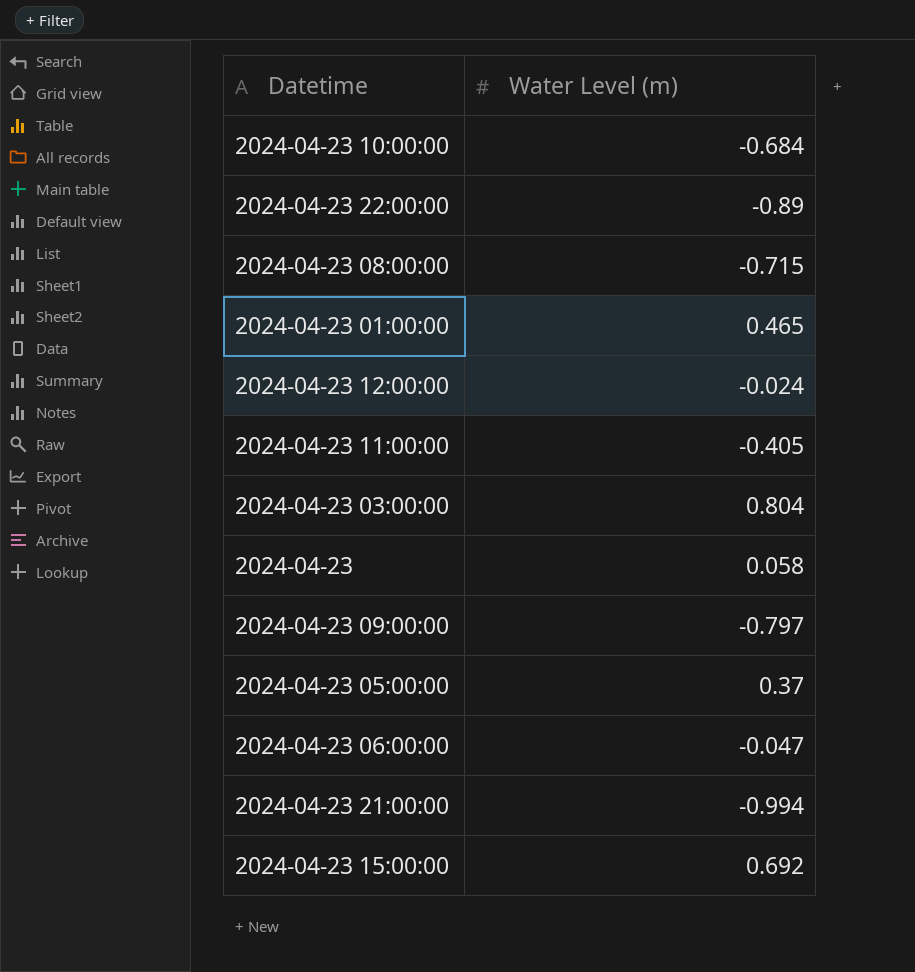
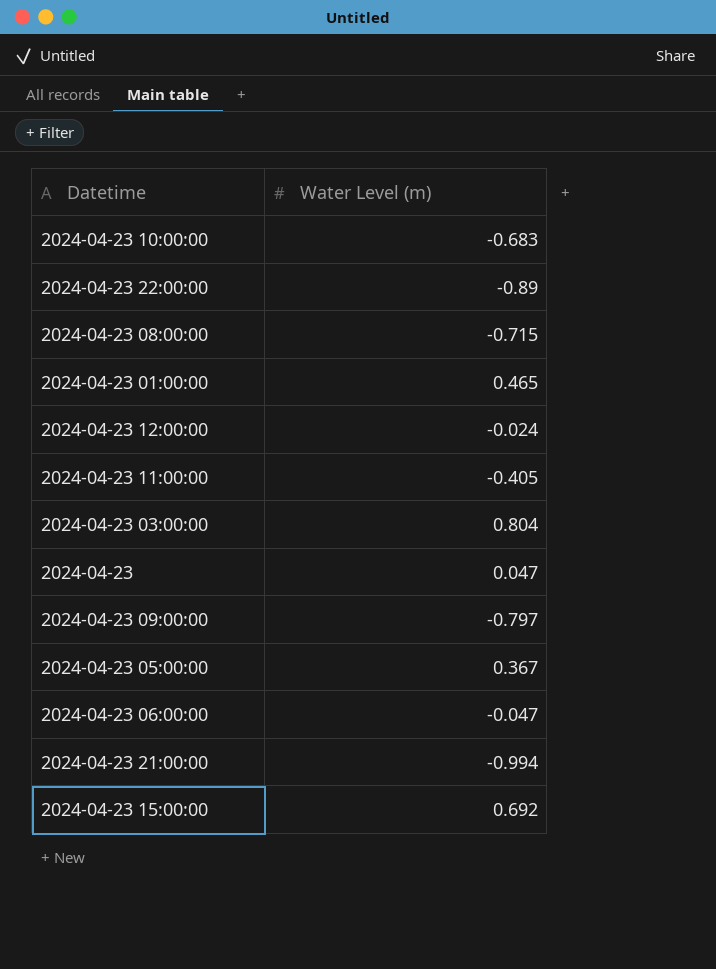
2024-04-23 10:00:00 | Water Level (m): -0.684 -> -0.683
2024-04-23 | Water Level (m): 0.058 -> 0.047
2024-04-23 05:00:00 | Water Level (m): 0.37 -> 0.367

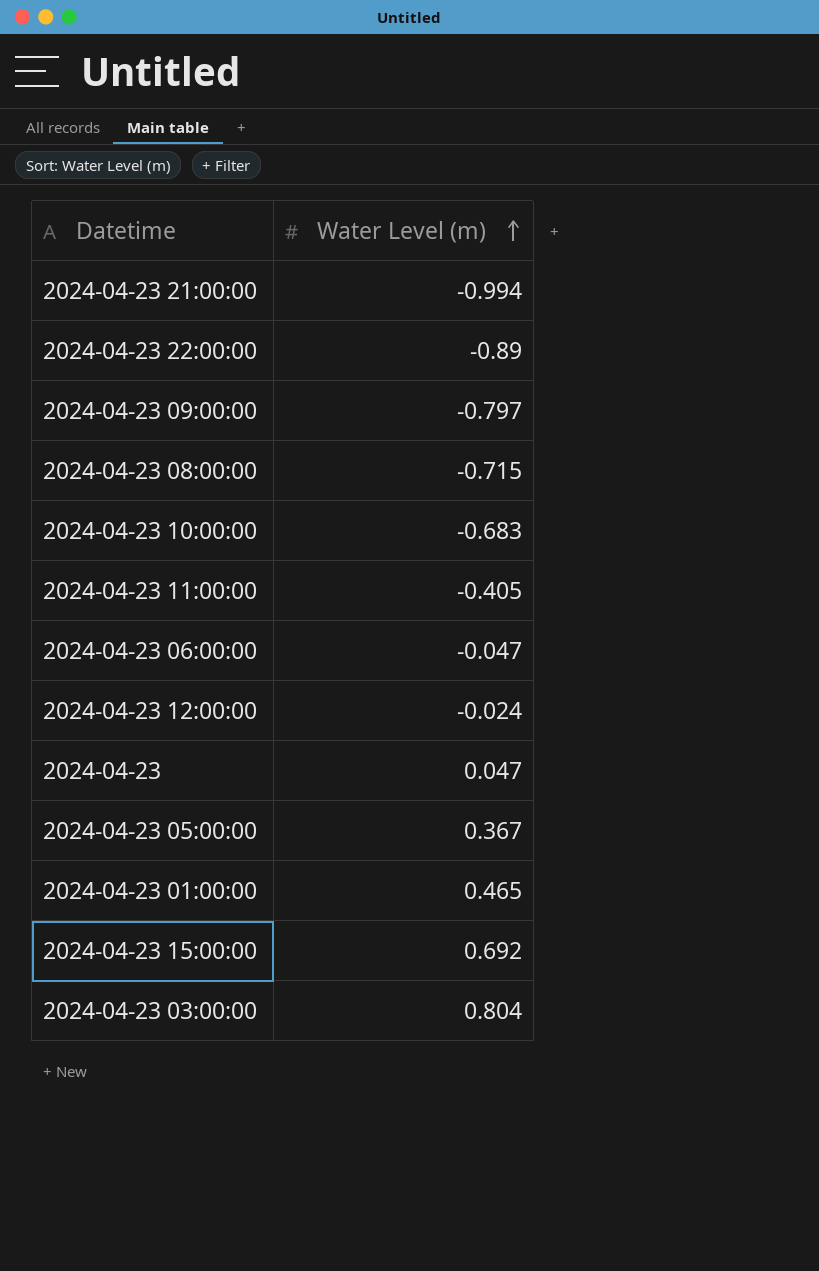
row order: none -> Water Level (m) ascending

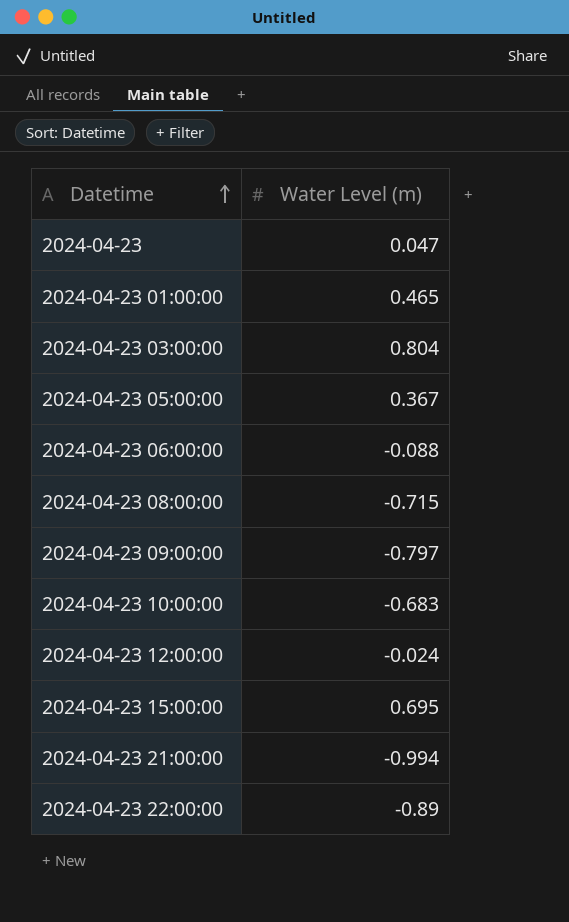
row order: Water Level (m) ascending -> Datetime ascending
row 2024-04-23 11:00:00: -0.405 -> none
2024-04-23 06:00:00 | Water Level (m): -0.047 -> -0.088
2024-04-23 15:00:00 | Water Level (m): 0.692 -> 0.695

